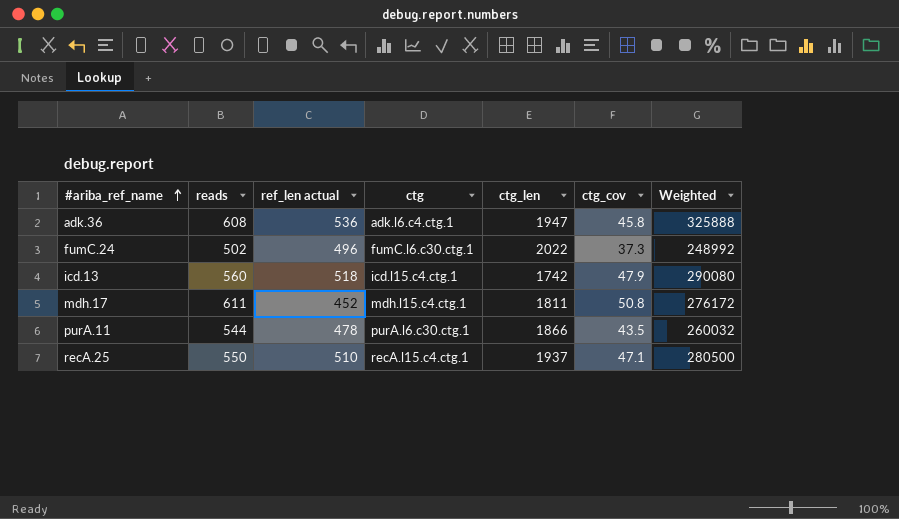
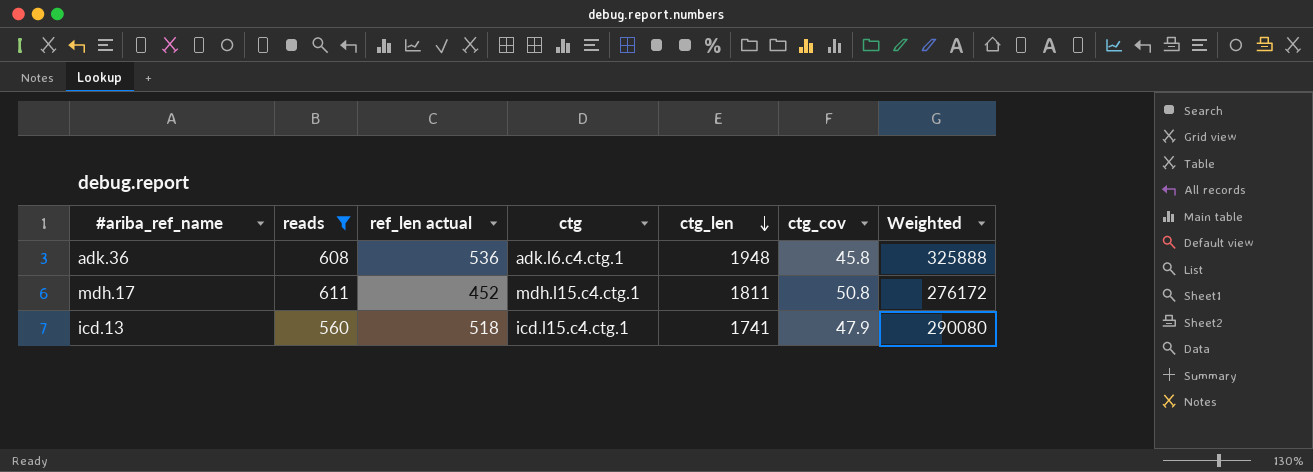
filter: none -> reads >= 560
row order: #ariba_ref_name ascending -> ctg_len descending
adk.36 | ctg_len: 1947 -> 1948
icd.13 | ctg_len: 1742 -> 1741

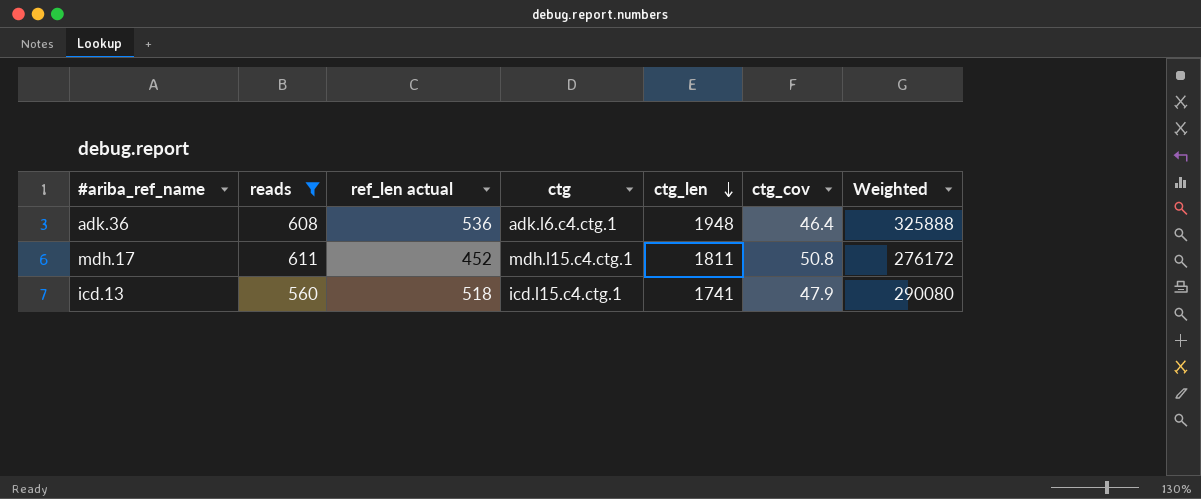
adk.36 | ctg_cov: 45.8 -> 46.4

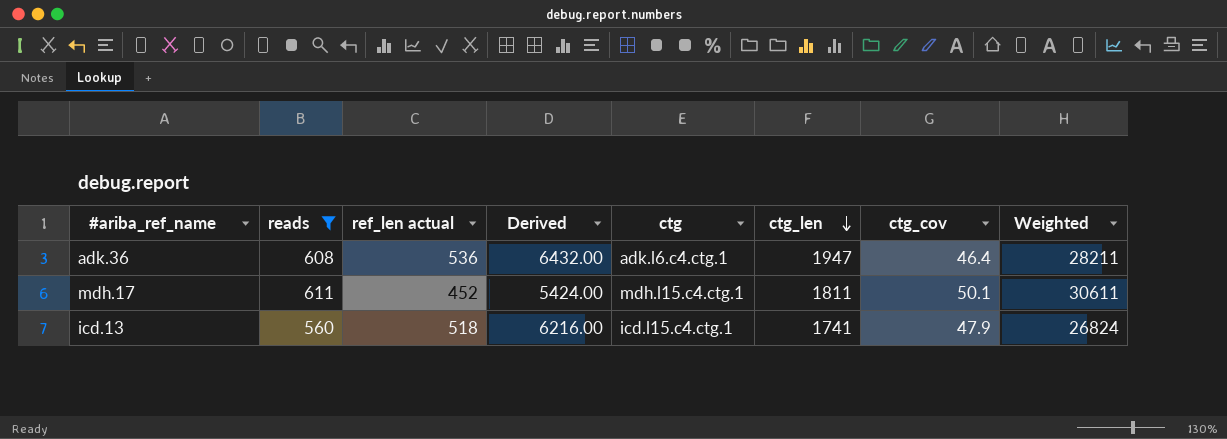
column Derived | formula: none -> [ref_len actual] * 12
column Weighted | formula: [reads] * [ref_len actual] -> [reads] * [ctg_cov]
adk.36 | ctg_len: 1948 -> 1947
mdh.17 | ctg_cov: 50.8 -> 50.1

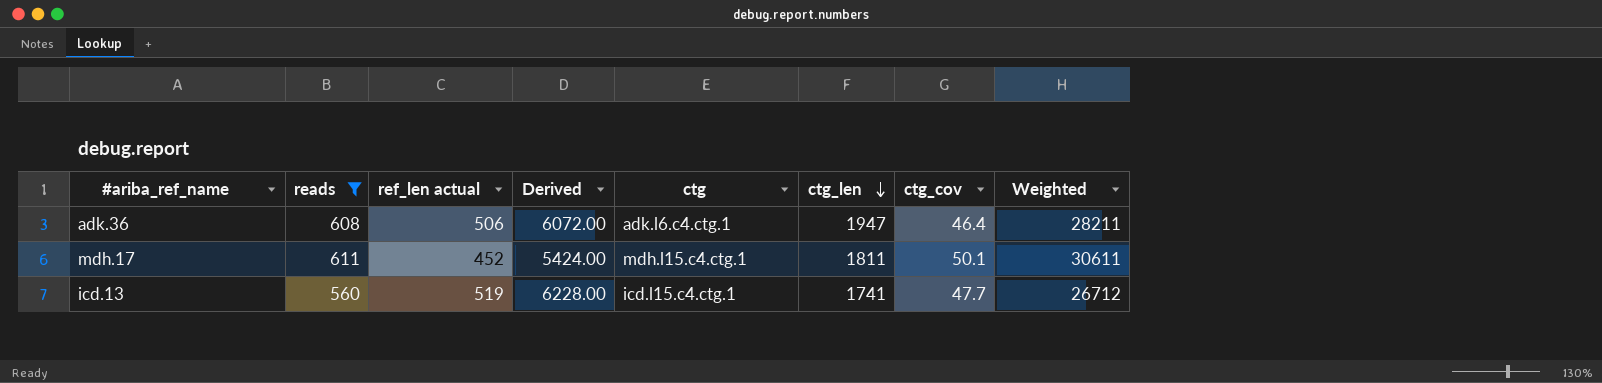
adk.36 | ref_len actual: 536 -> 506
adk.36 | Derived: 6432.00 -> 6072.00
icd.13 | ref_len actual: 518 -> 519
icd.13 | Derived: 6216.00 -> 6228.00
icd.13 | ctg_cov: 47.9 -> 47.7
icd.13 | Weighted: 26824 -> 26712

